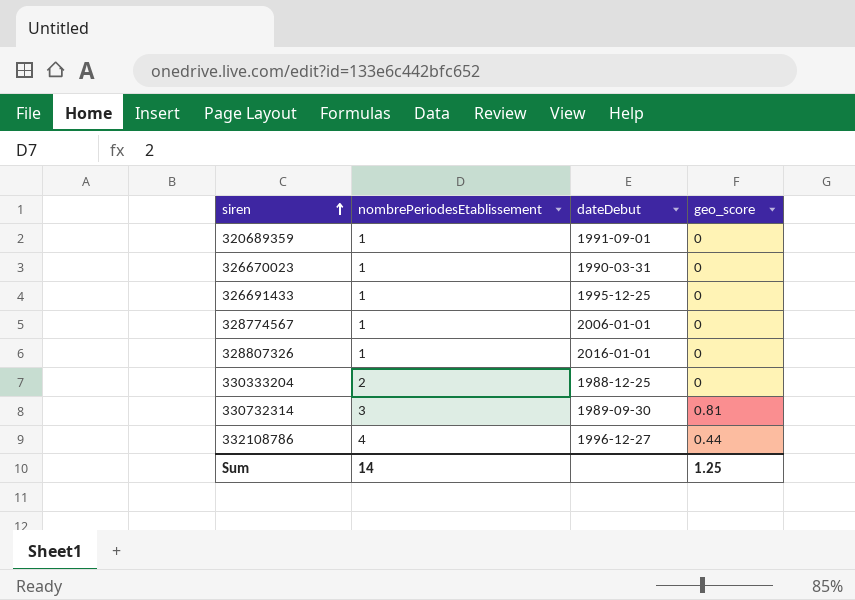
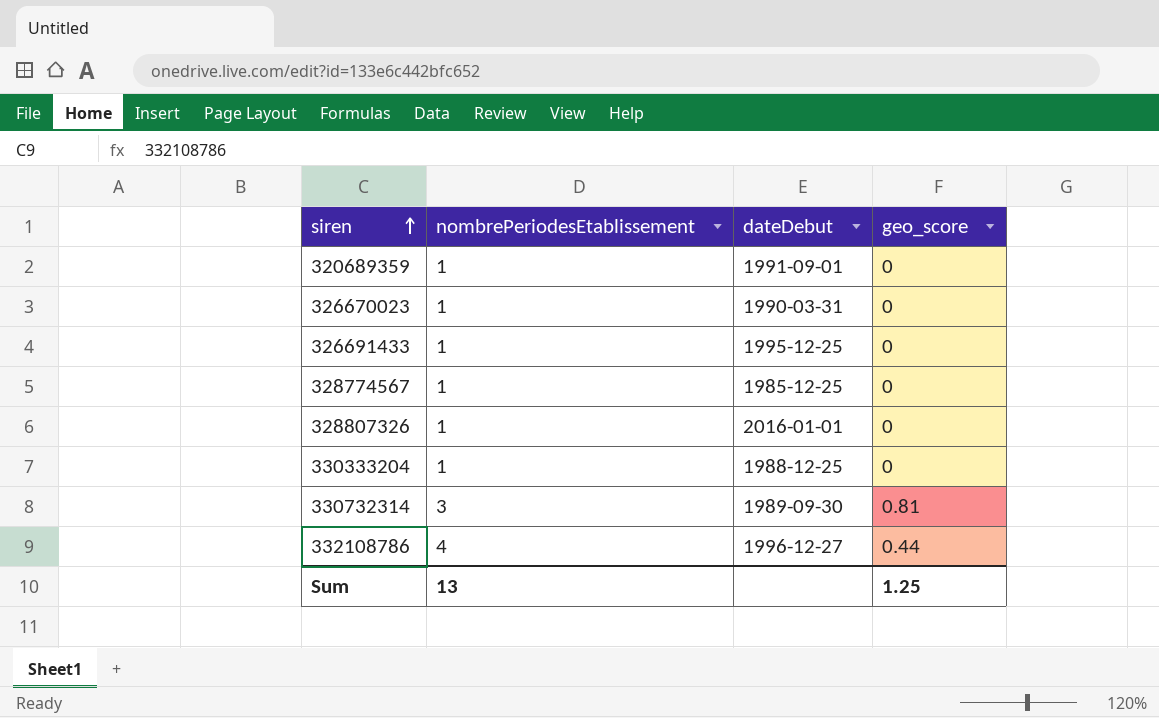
328774567 | dateDebut: 2006-01-01 -> 1985-12-25
330333204 | nombrePeriodesEtablissement: 2 -> 1
Sum | nombrePeriodesEtablissement: 14 -> 13

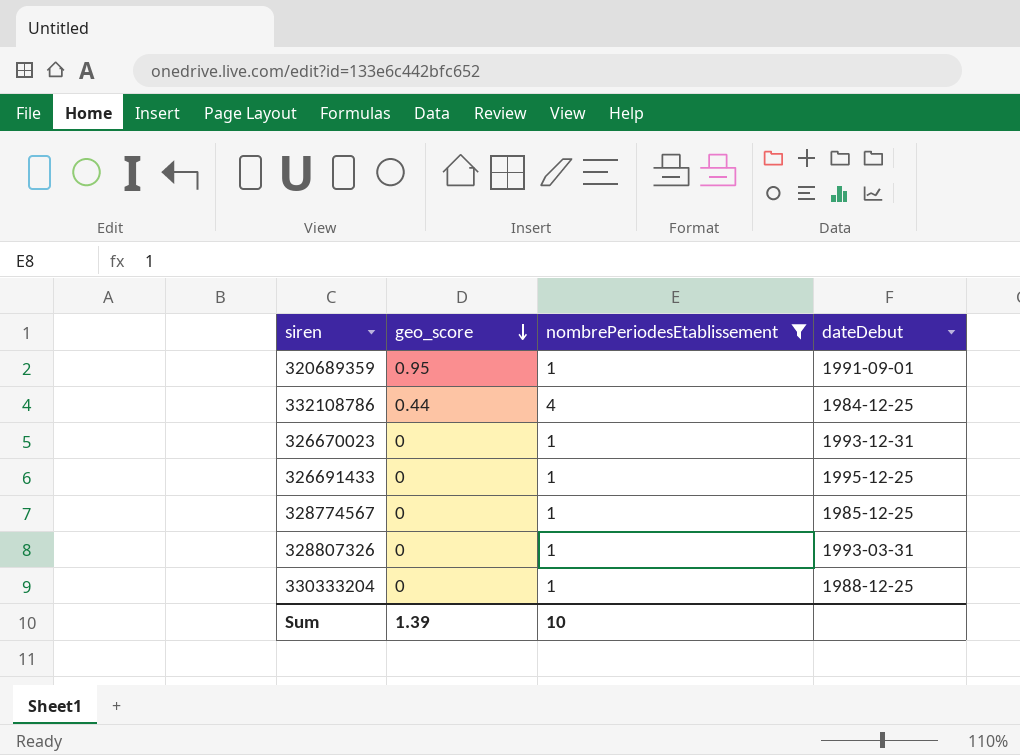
filter: none -> nombrePeriodesEtablissement != 3
row order: siren ascending -> geo_score descending
column geo_score | position: 4 -> 2
320689359 | geo_score: 0 -> 0.95
332108786 | dateDebut: 1996-12-27 -> 1984-12-25
326670023 | dateDebut: 1990-03-31 -> 1993-12-31
328807326 | dateDebut: 2016-01-01 -> 1993-03-31
Sum | geo_score: 1.25 -> 1.39
Sum | nombrePeriodesEtablissement: 13 -> 10

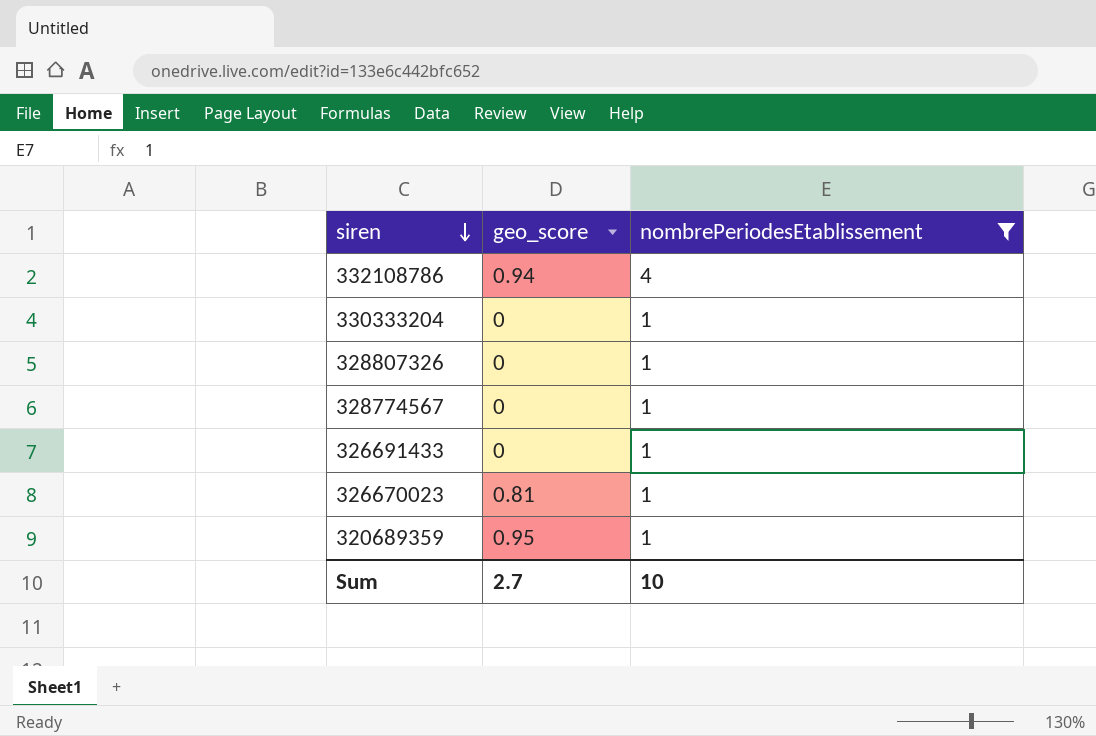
row order: geo_score descending -> siren descending
column dateDebut | position: 4 -> none
332108786 | geo_score: 0.44 -> 0.94
326670023 | geo_score: 0 -> 0.81
Sum | geo_score: 1.39 -> 2.7

